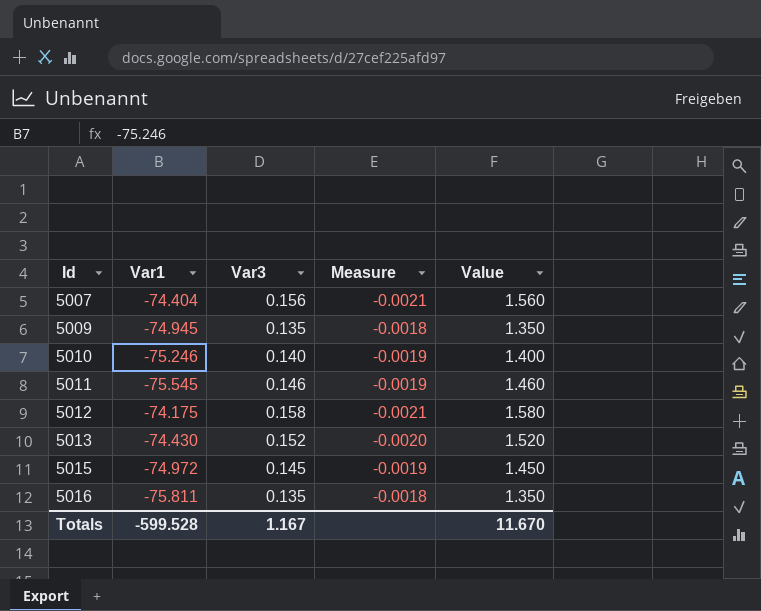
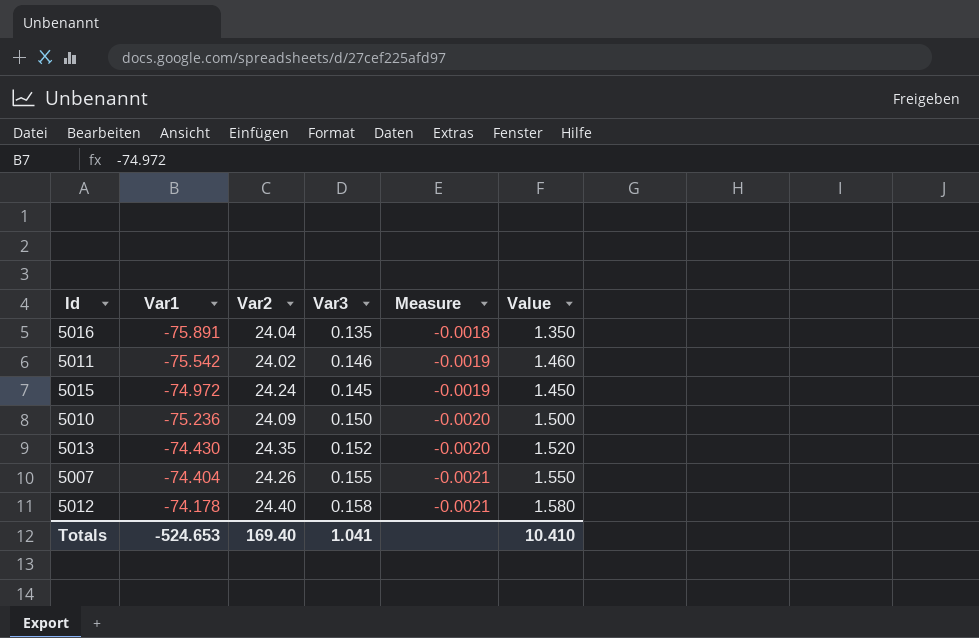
row order: Id ascending -> Measure descending
column Var2 | position: none -> 3
row 5009: -74.945 | 0.135 | -0.0018 | 1.350 -> none
5016 | Var1: -75.811 -> -75.891
5011 | Var1: -75.545 -> -75.542
5010 | Var1: -75.246 -> -75.236
5010 | Var3: 0.140 -> 0.150
5010 | Measure: -0.0019 -> -0.0020
5010 | Value: 1.400 -> 1.500
5007 | Var3: 0.156 -> 0.155
5007 | Value: 1.560 -> 1.550
5012 | Var1: -74.175 -> -74.178
Totals | Var1: -599.528 -> -524.653
Totals | Var3: 1.167 -> 1.041
Totals | Value: 11.670 -> 10.410

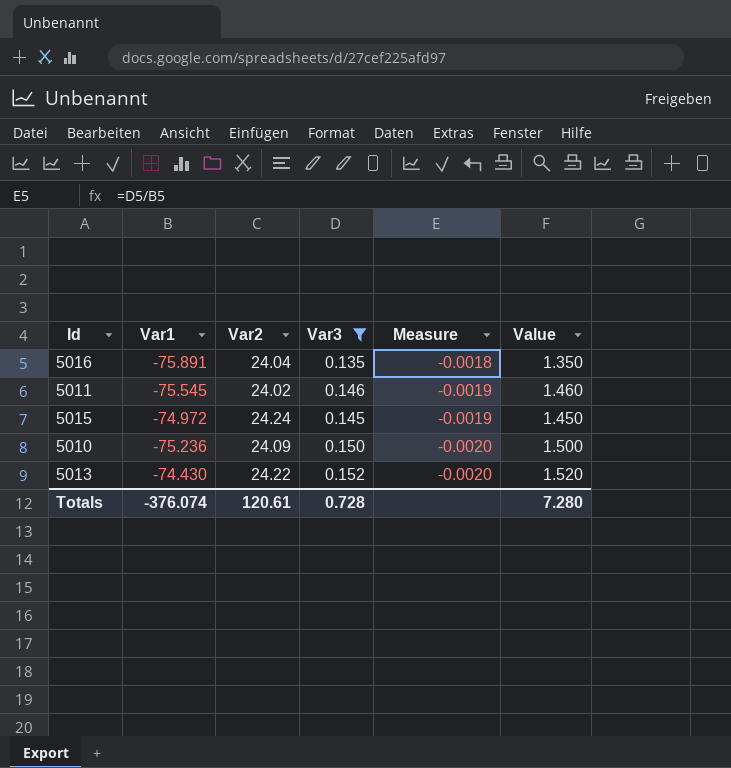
filter: none -> Var3 <= 0.152
5011 | Var1: -75.542 -> -75.545
5013 | Var2: 24.35 -> 24.22
Totals | Var1: -524.653 -> -376.074
Totals | Var2: 169.40 -> 120.61
Totals | Var3: 1.041 -> 0.728
Totals | Value: 10.410 -> 7.280

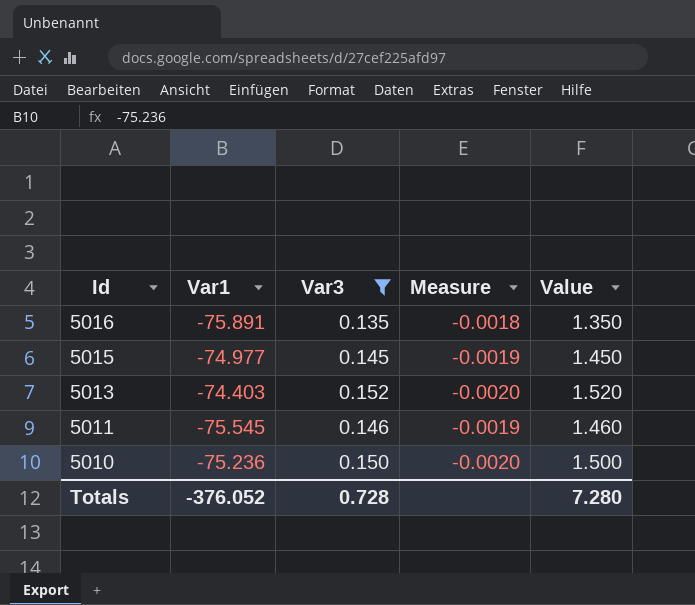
row order: Measure descending -> Id descending
column Var2 | position: 3 -> none
5015 | Var1: -74.972 -> -74.977
5013 | Var1: -74.430 -> -74.403
Totals | Var1: -376.074 -> -376.052

